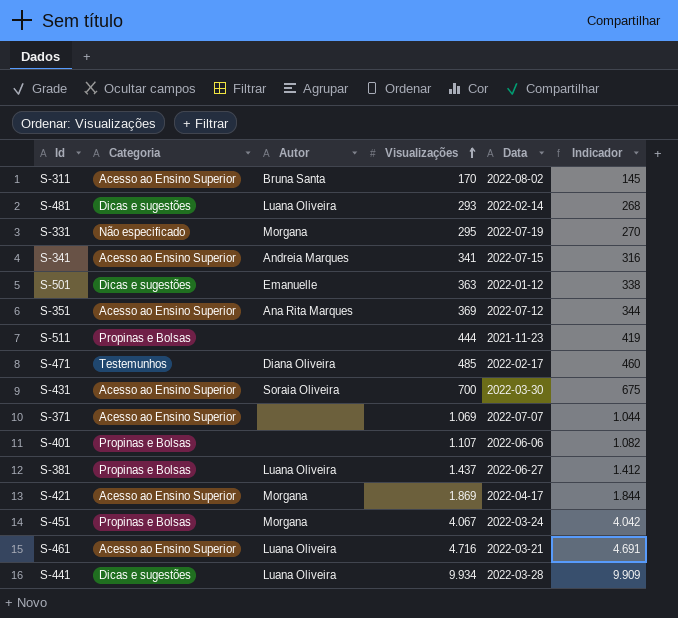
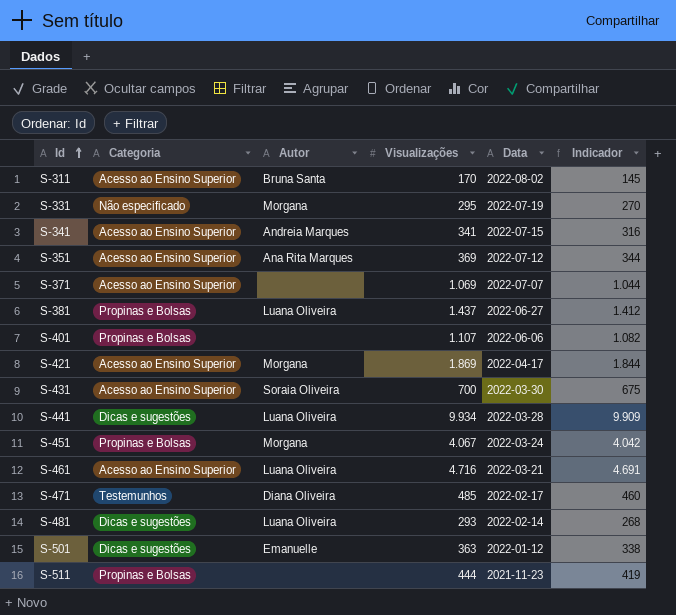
row order: Visualizações ascending -> Id ascending

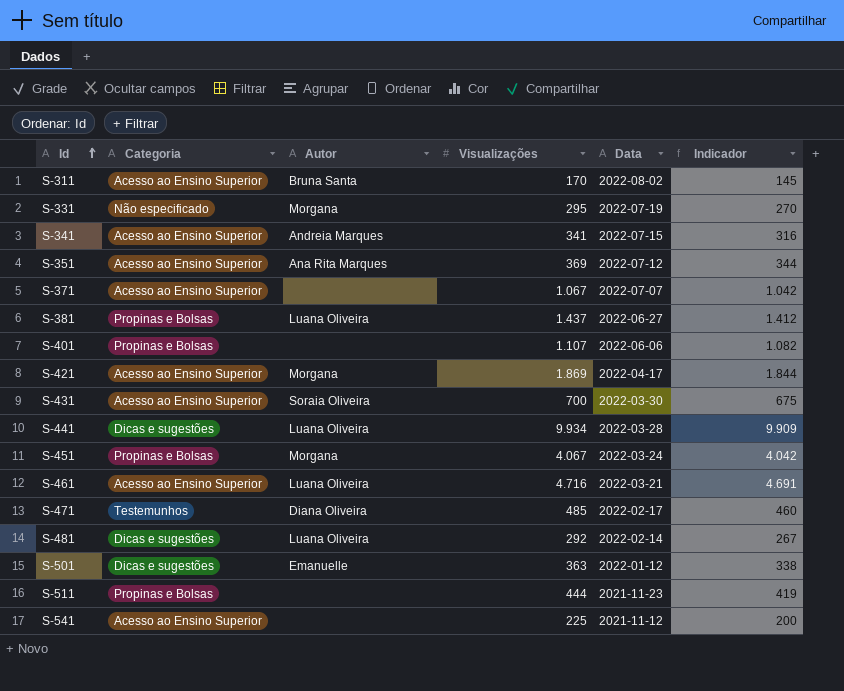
S-371 | Visualizações: 1.069 -> 1.067
S-371 | Indicador: 1.044 -> 1.042
S-481 | Visualizações: 293 -> 292
S-481 | Indicador: 268 -> 267
row S-541: none -> Acesso ao Ensino Superior | none | 225 | 2021-11-12 | 200

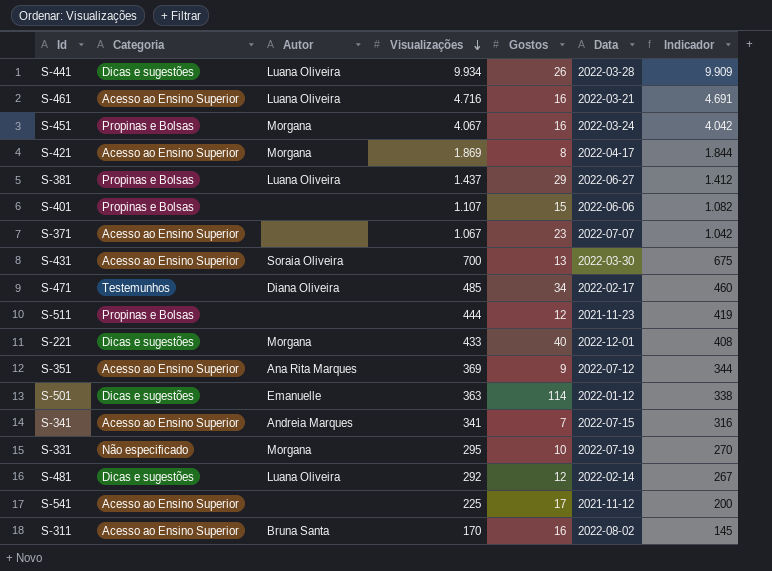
row order: Id ascending -> Visualizações descending
column Gostos | position: none -> 5
row S-221: none -> Dicas e sugestões | Morgana | 433 | 40 | 2022-12-01 | 408

